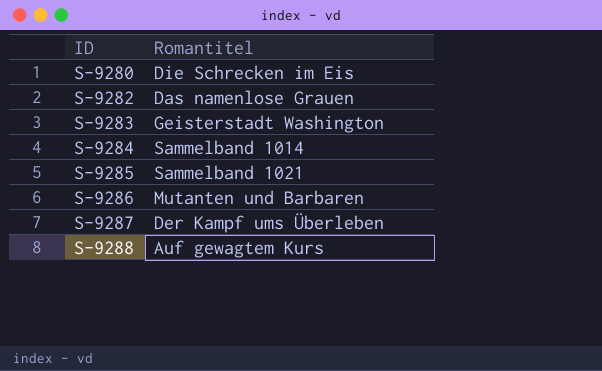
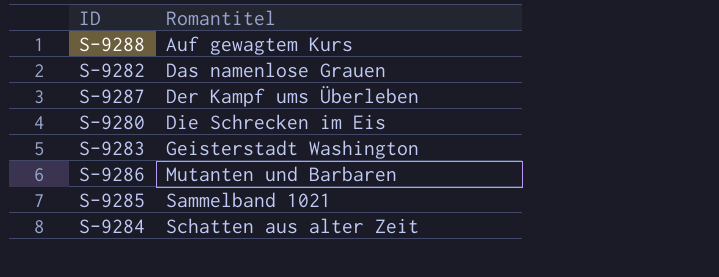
row order: ID ascending -> Romantitel ascending
S-9284 | Romantitel: Sammelband 1014 -> Schatten aus alter Zeit

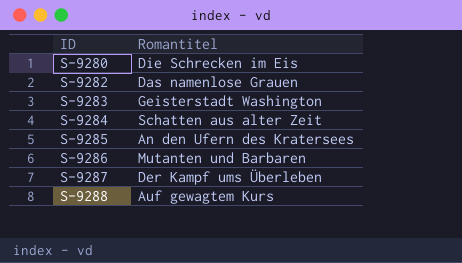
row order: Romantitel ascending -> ID ascending
S-9285 | Romantitel: Sammelband 1021 -> An den Ufern des Kratersees

